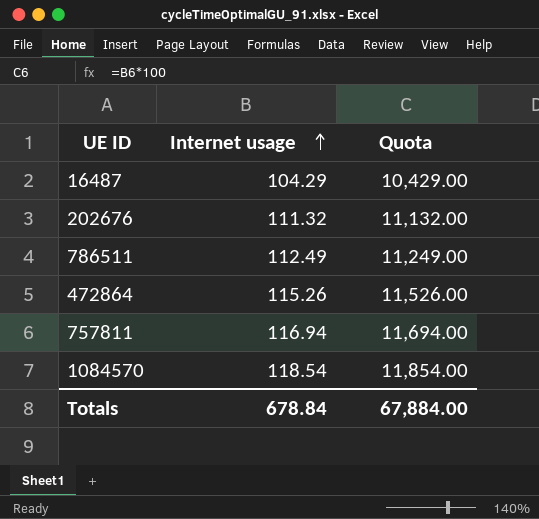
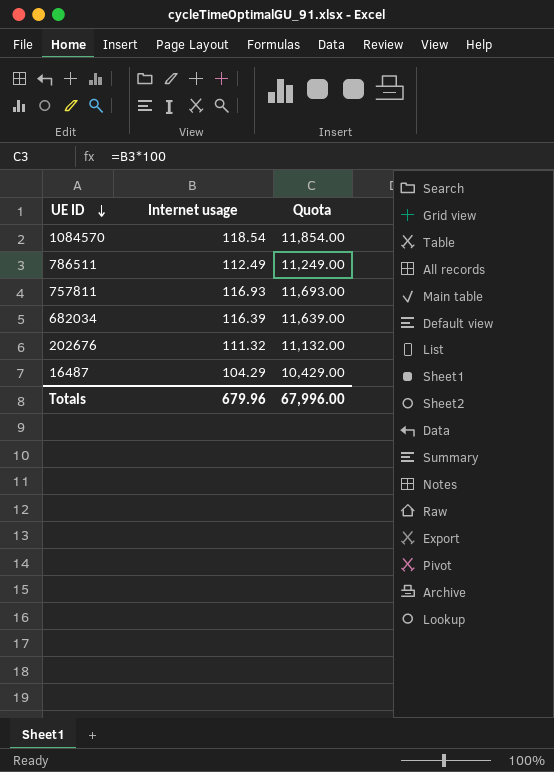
row order: Internet usage ascending -> UE ID descending
row 472864: 115.26 | 11,526.00 -> none
757811 | Internet usage: 116.94 -> 116.93
757811 | Quota: 11,694.00 -> 11,693.00
row 682034: none -> 116.39 | 11,639.00
Totals | Internet usage: 678.84 -> 679.96
Totals | Quota: 67,884.00 -> 67,996.00

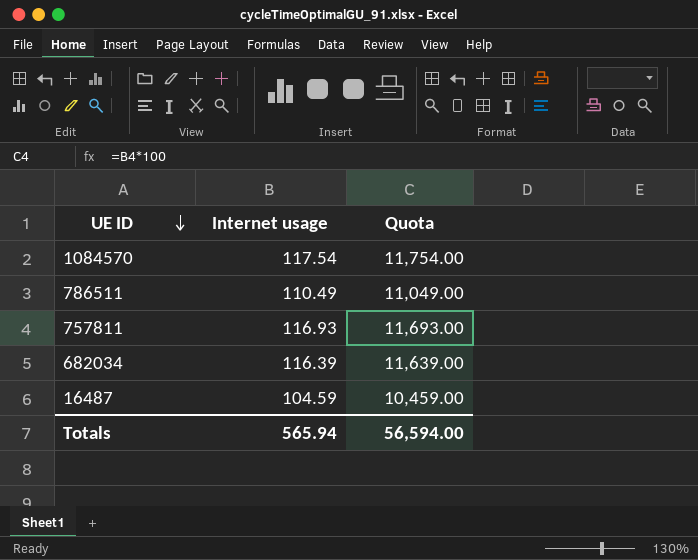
row 202676: 111.32 | 11,132.00 -> none
1084570 | Internet usage: 118.54 -> 117.54
1084570 | Quota: 11,854.00 -> 11,754.00
786511 | Internet usage: 112.49 -> 110.49
786511 | Quota: 11,249.00 -> 11,049.00
16487 | Internet usage: 104.29 -> 104.59
16487 | Quota: 10,429.00 -> 10,459.00
Totals | Internet usage: 679.96 -> 565.94
Totals | Quota: 67,996.00 -> 56,594.00

